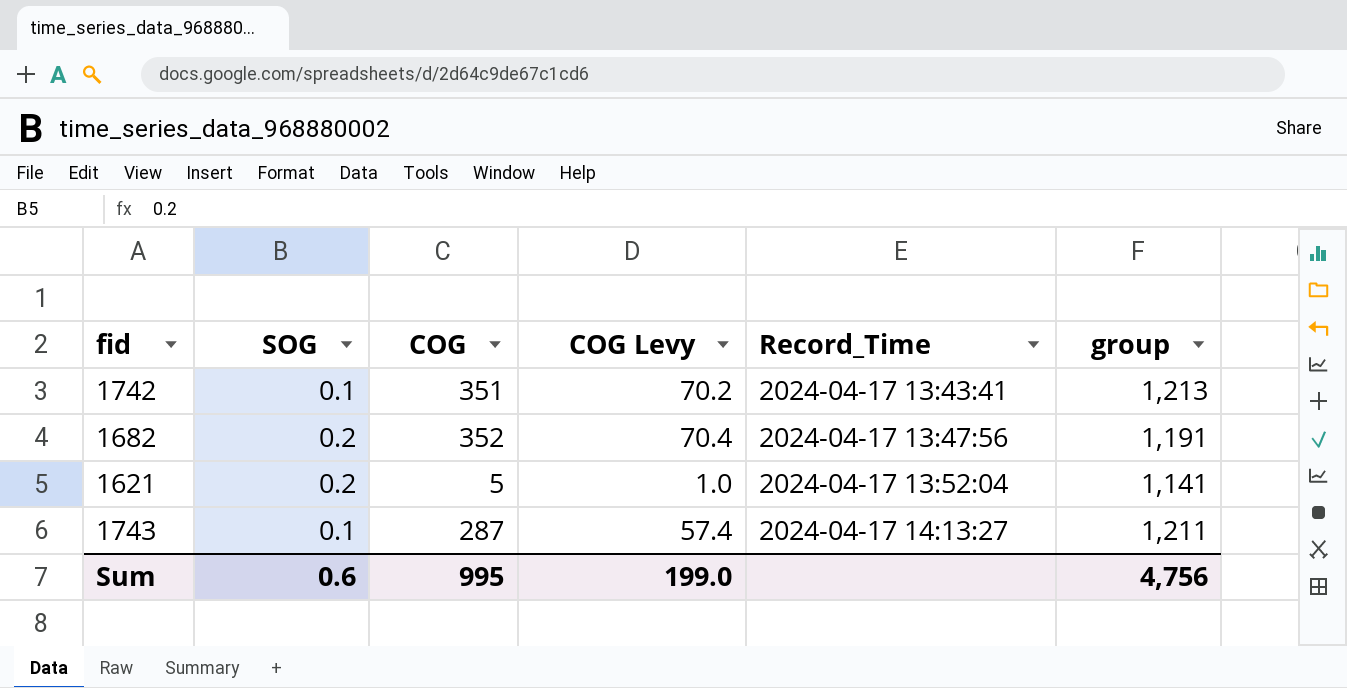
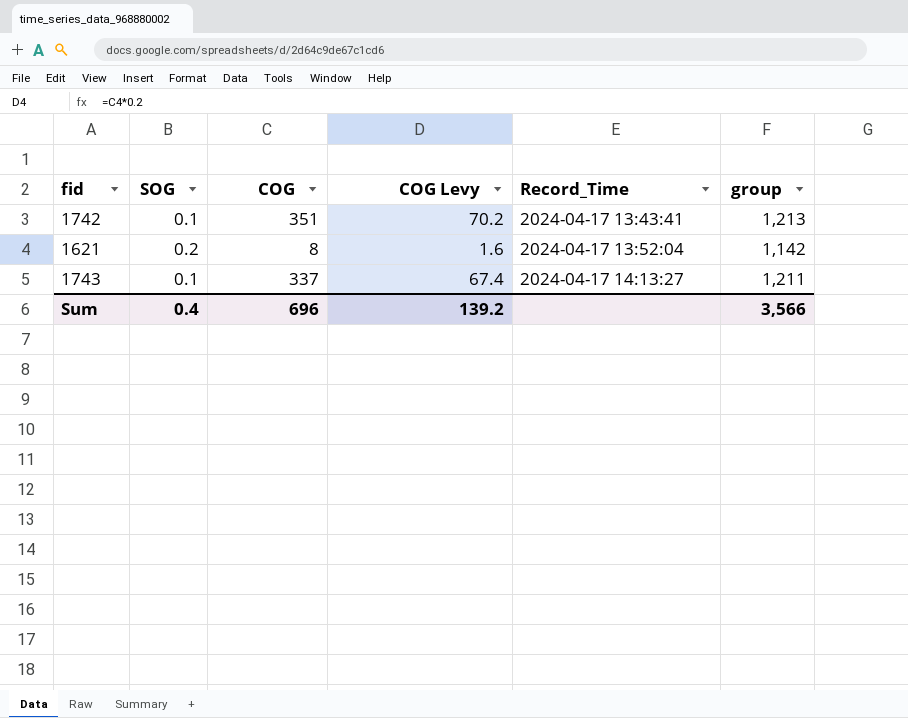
row 1682: 0.2 | 352 | 70.4 | 2024-04-17 13:47:56 | 1,191 -> none
1621 | COG: 5 -> 8
1621 | COG Levy: 1.0 -> 1.6
1621 | group: 1,141 -> 1,142
1743 | COG: 287 -> 337
1743 | COG Levy: 57.4 -> 67.4
Sum | SOG: 0.6 -> 0.4
Sum | COG: 995 -> 696
Sum | COG Levy: 199.0 -> 139.2
Sum | group: 4,756 -> 3,566

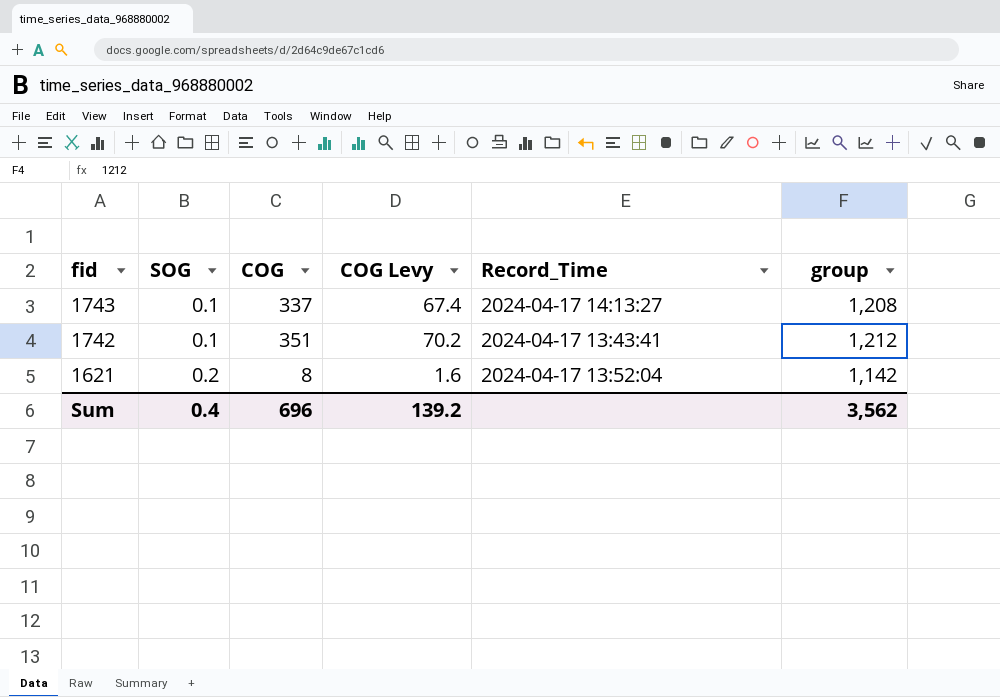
row order: Record_Time ascending -> fid descending
1743 | group: 1,211 -> 1,208
1742 | group: 1,213 -> 1,212
Sum | group: 3,566 -> 3,562

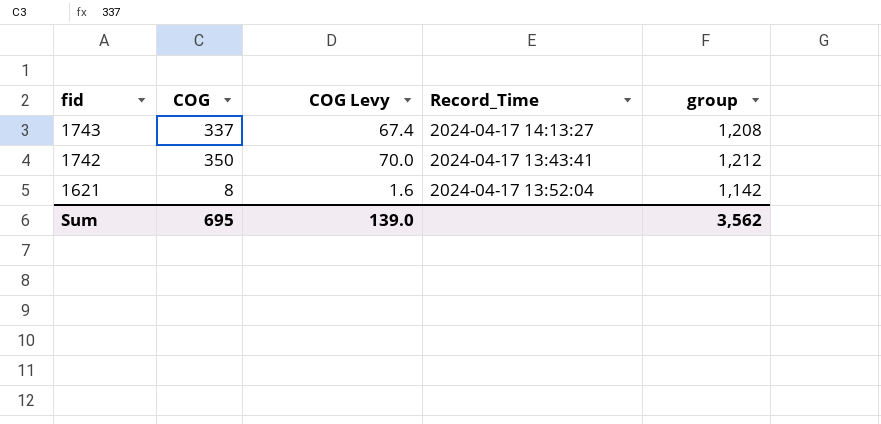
column SOG | position: 2 -> none
1742 | COG: 351 -> 350
1742 | COG Levy: 70.2 -> 70.0
Sum | COG: 696 -> 695
Sum | COG Levy: 139.2 -> 139.0

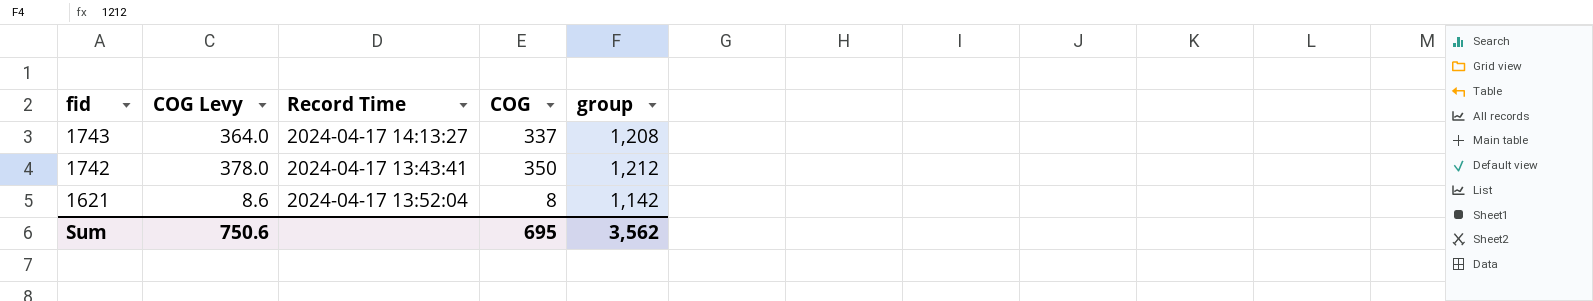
column COG Levy | formula: [COG] * 0.2 -> [COG] * 1.08
column name: Record_Time -> Record Time
column COG | position: 2 -> 4
Sum | COG Levy: 139.0 -> 750.6

